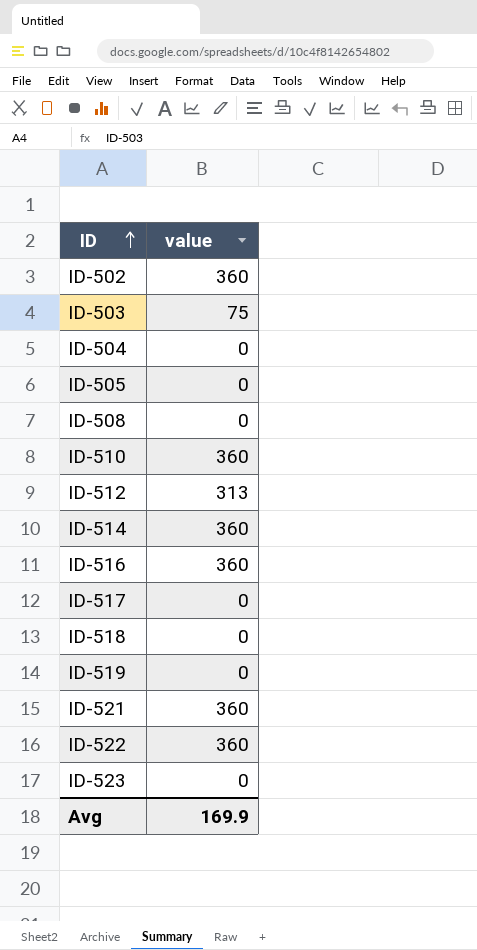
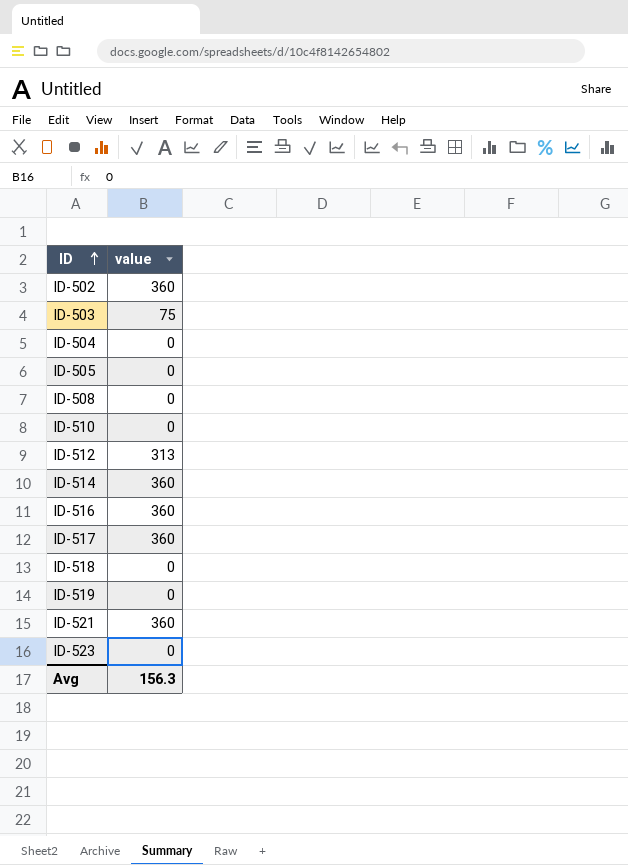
row ID-522: 360 -> none
ID-510 | value: 360 -> 0
ID-517 | value: 0 -> 360
Avg | value: 169.9 -> 156.3

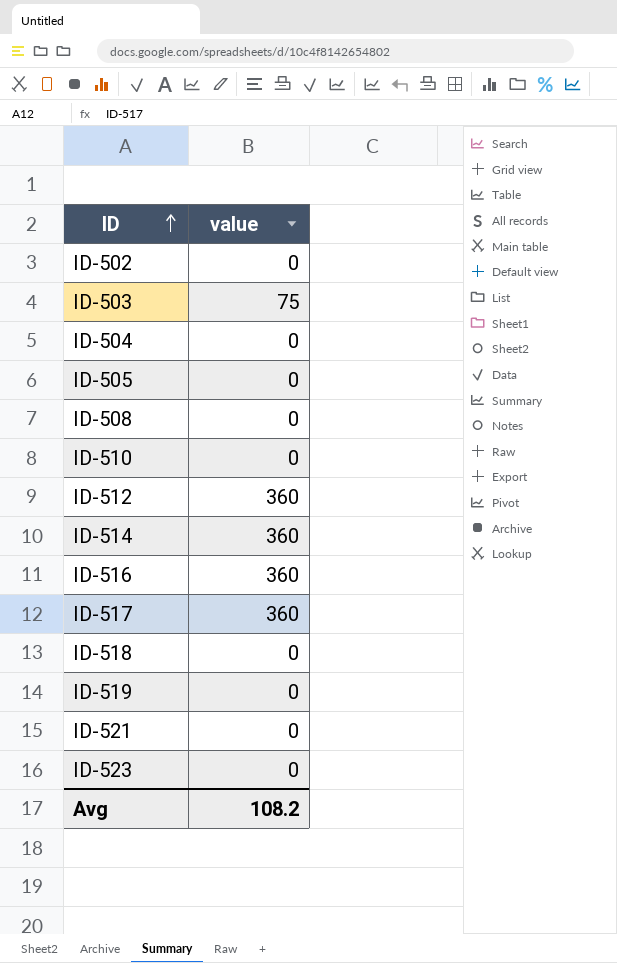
ID-502 | value: 360 -> 0
ID-512 | value: 313 -> 360
ID-521 | value: 360 -> 0
Avg | value: 156.3 -> 108.2

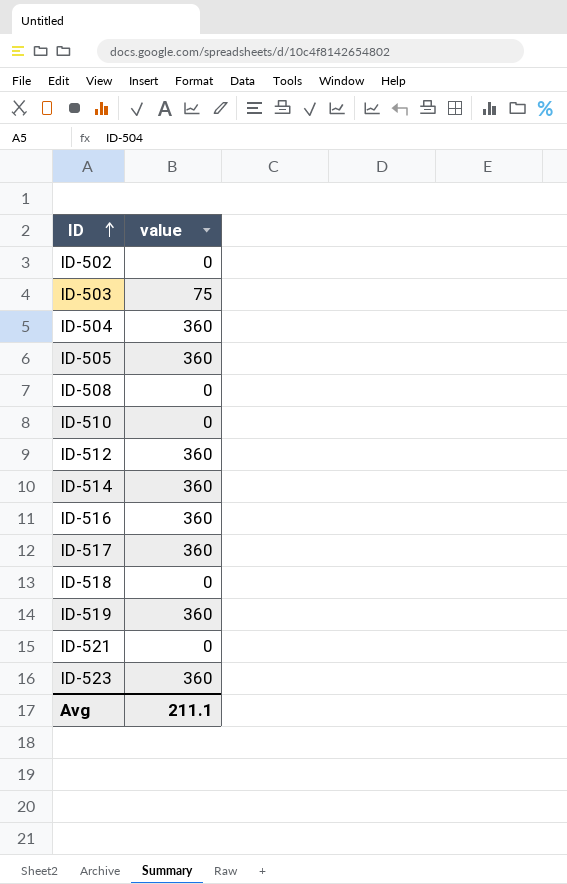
ID-504 | value: 0 -> 360
ID-505 | value: 0 -> 360
ID-519 | value: 0 -> 360
ID-523 | value: 0 -> 360
Avg | value: 108.2 -> 211.1

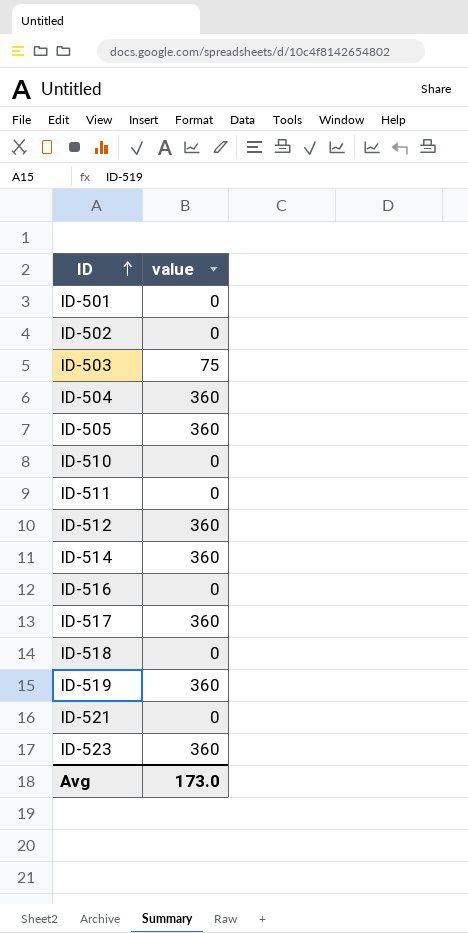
row ID-508: 0 -> none
row ID-501: none -> 0
row ID-511: none -> 0
ID-516 | value: 360 -> 0
Avg | value: 211.1 -> 173.0

